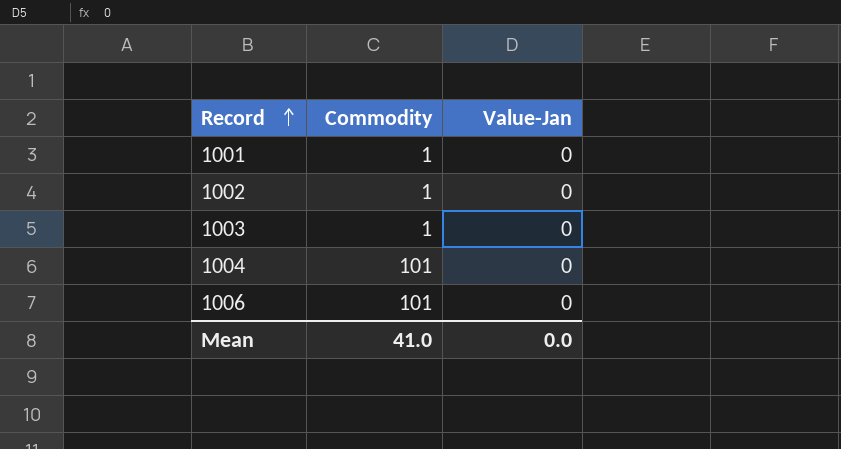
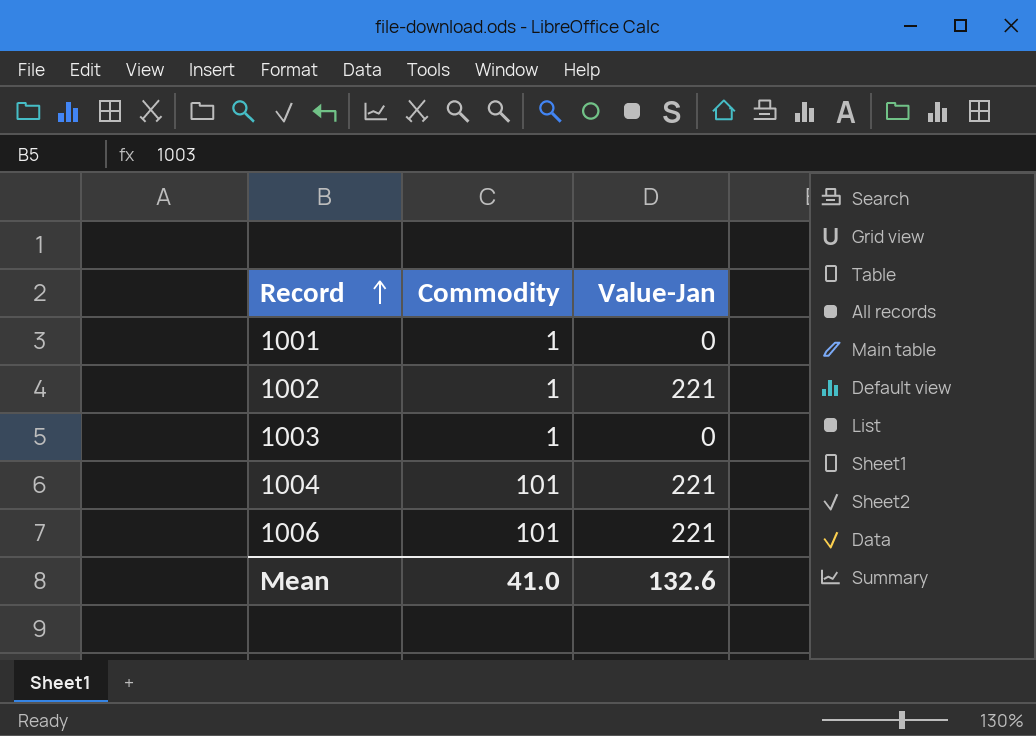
1002 | Value-Jan: 0 -> 221
1004 | Value-Jan: 0 -> 221
1006 | Value-Jan: 0 -> 221
Mean | Value-Jan: 0.0 -> 132.6

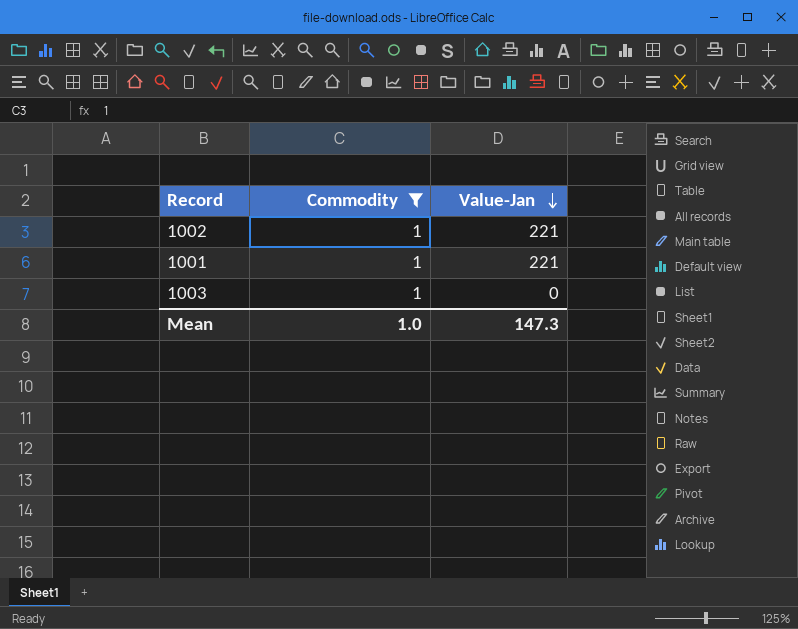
filter: none -> Commodity = 1
row order: Record ascending -> Value-Jan descending
1001 | Value-Jan: 0 -> 221
Mean | Commodity: 41.0 -> 1.0
Mean | Value-Jan: 132.6 -> 147.3

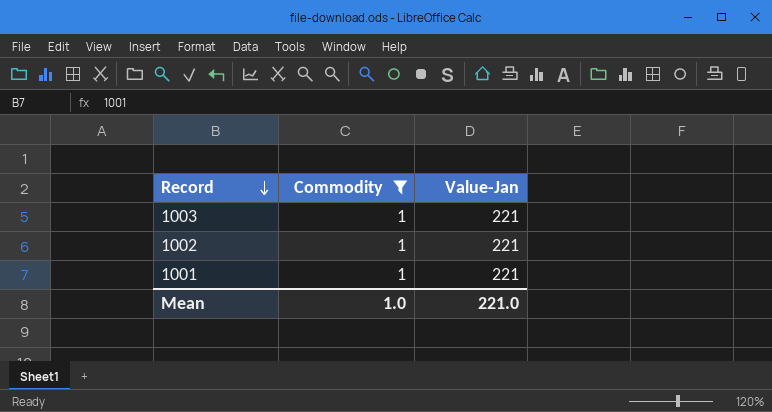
row order: Value-Jan descending -> Record descending
1003 | Value-Jan: 0 -> 221
Mean | Value-Jan: 147.3 -> 221.0

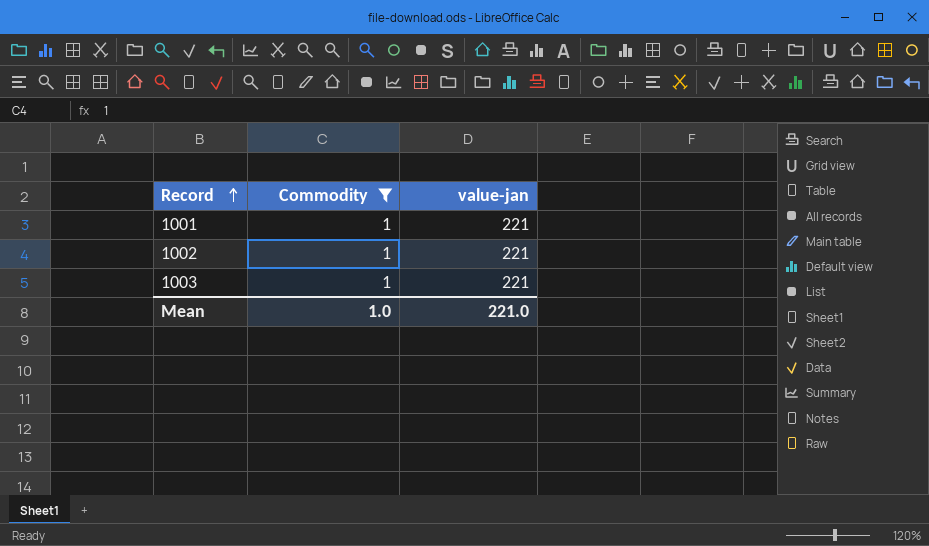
row order: Record descending -> Record ascending
column name: Value-Jan -> value-jan

